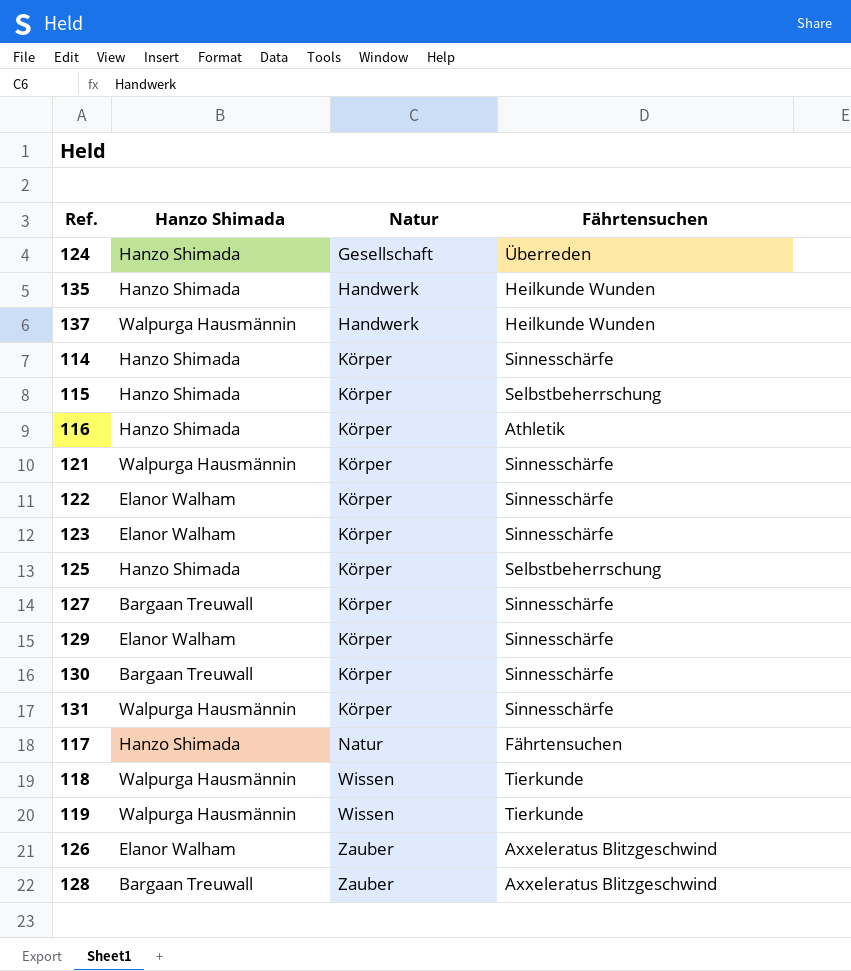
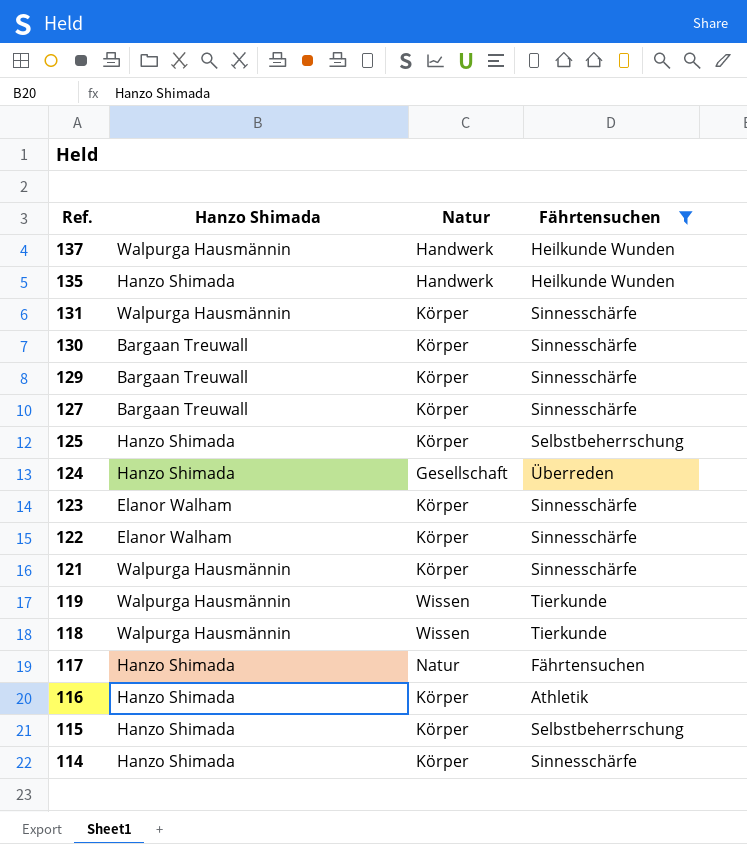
filter: none -> Fährtensuchen != Axxeleratus Blitzgeschwind
row order: Natur ascending -> Ref. descending
129 | Hanzo Shimada: Elanor Walham -> Bargaan Treuwall

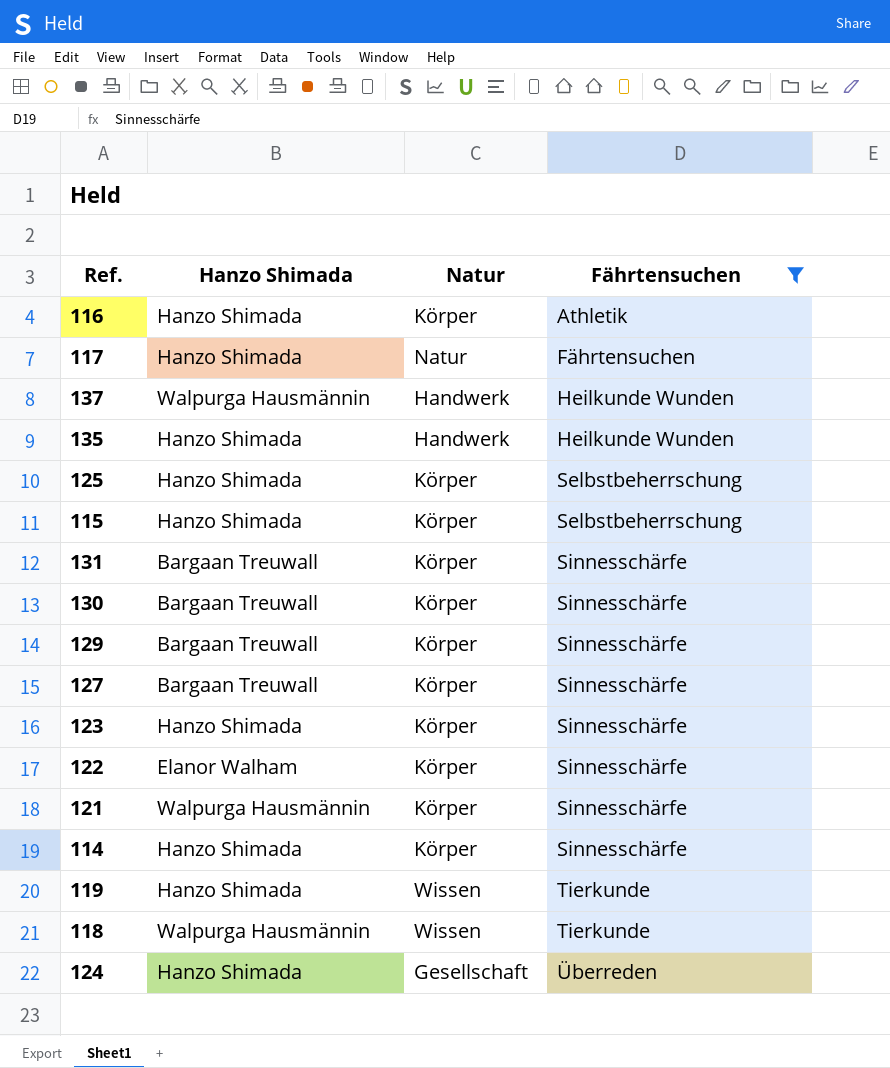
row order: Ref. descending -> Fährtensuchen ascending
131 | Hanzo Shimada: Walpurga Hausmännin -> Bargaan Treuwall
123 | Hanzo Shimada: Elanor Walham -> Hanzo Shimada
119 | Hanzo Shimada: Walpurga Hausmännin -> Hanzo Shimada

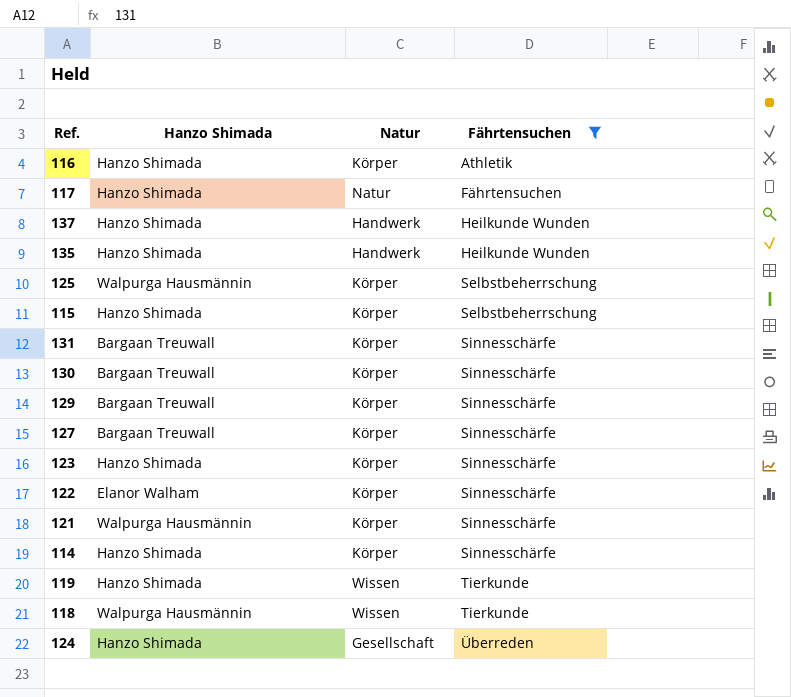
137 | Hanzo Shimada: Walpurga Hausmännin -> Hanzo Shimada
125 | Hanzo Shimada: Hanzo Shimada -> Walpurga Hausmännin

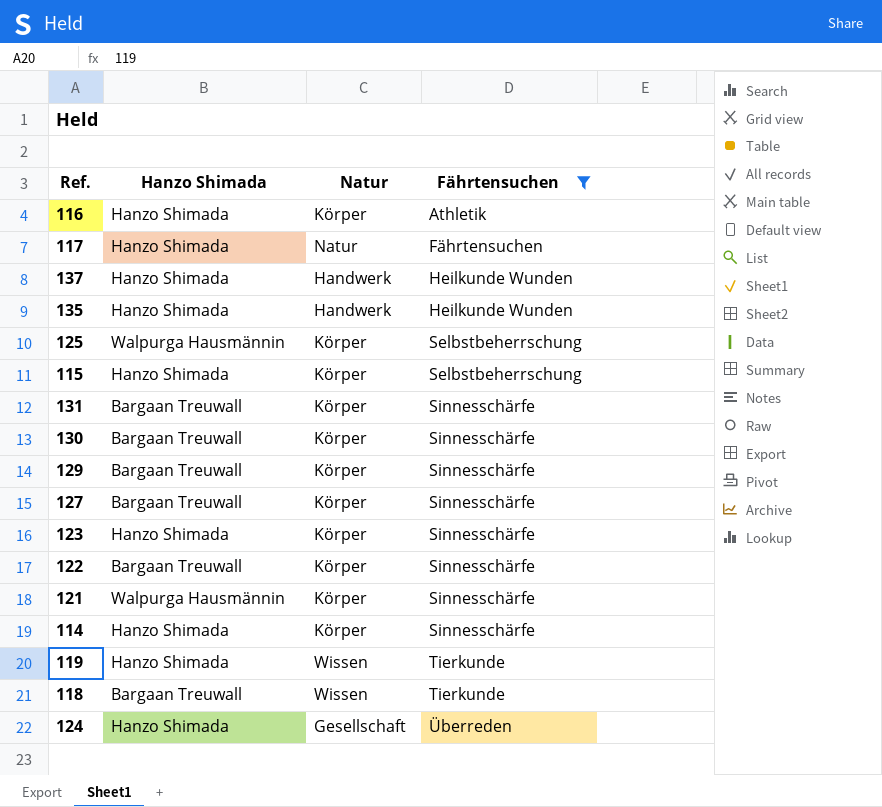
122 | Hanzo Shimada: Elanor Walham -> Bargaan Treuwall
118 | Hanzo Shimada: Walpurga Hausmännin -> Bargaan Treuwall

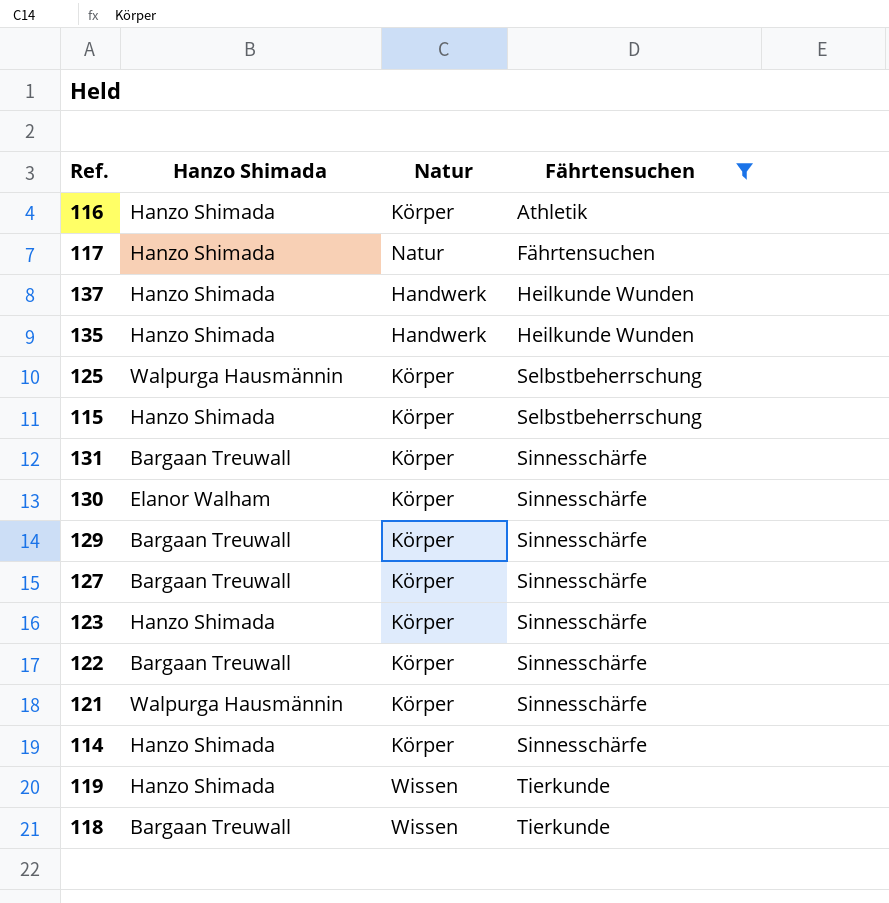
row 124: Hanzo Shimada | Gesellschaft | Überreden -> none
130 | Hanzo Shimada: Bargaan Treuwall -> Elanor Walham

